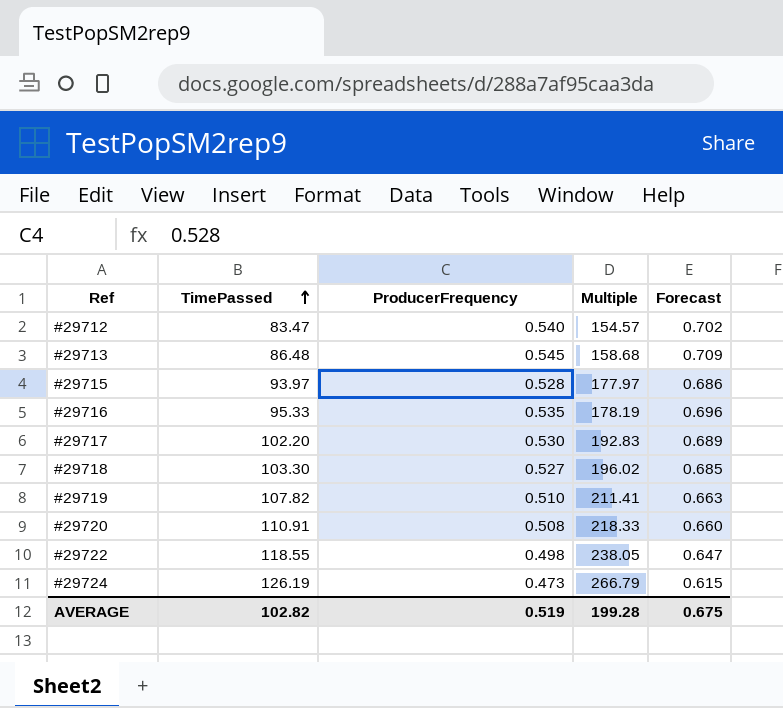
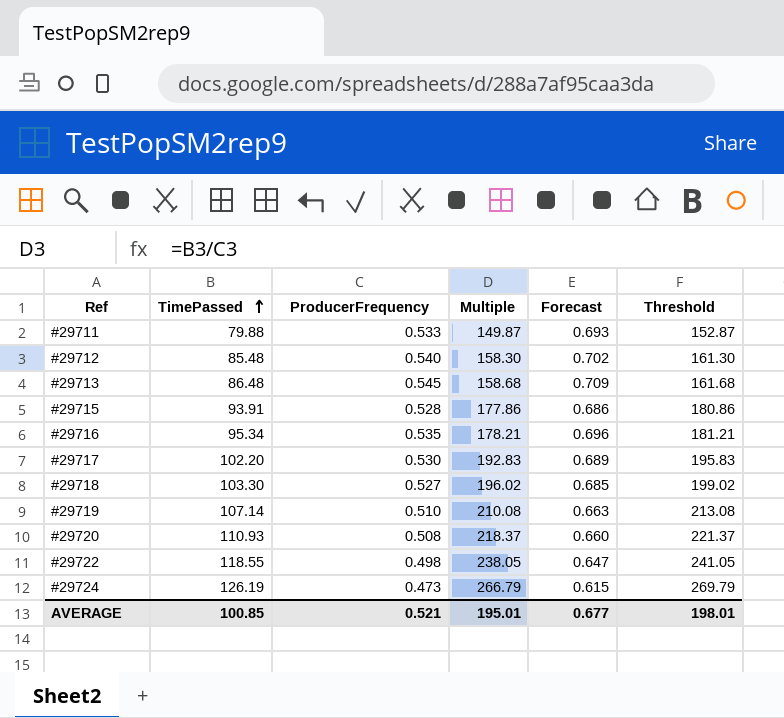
column Threshold | formula: none -> [Multiple] + 3
row #29711: none -> 79.88 | 0.533 | 149.87 | 0.693 | 152.87
#29712 | TimePassed: 83.47 -> 85.48
#29712 | Multiple: 154.57 -> 158.30
#29715 | TimePassed: 93.97 -> 93.91
#29715 | Multiple: 177.97 -> 177.86
#29716 | TimePassed: 95.33 -> 95.34
#29716 | Multiple: 178.19 -> 178.21
#29719 | TimePassed: 107.82 -> 107.14
#29719 | Multiple: 211.41 -> 210.08
#29720 | TimePassed: 110.91 -> 110.93
#29720 | Multiple: 218.33 -> 218.37
AVERAGE | TimePassed: 102.82 -> 100.85
AVERAGE | ProducerFrequency: 0.519 -> 0.521
AVERAGE | Multiple: 199.28 -> 195.01
AVERAGE | Forecast: 0.675 -> 0.677

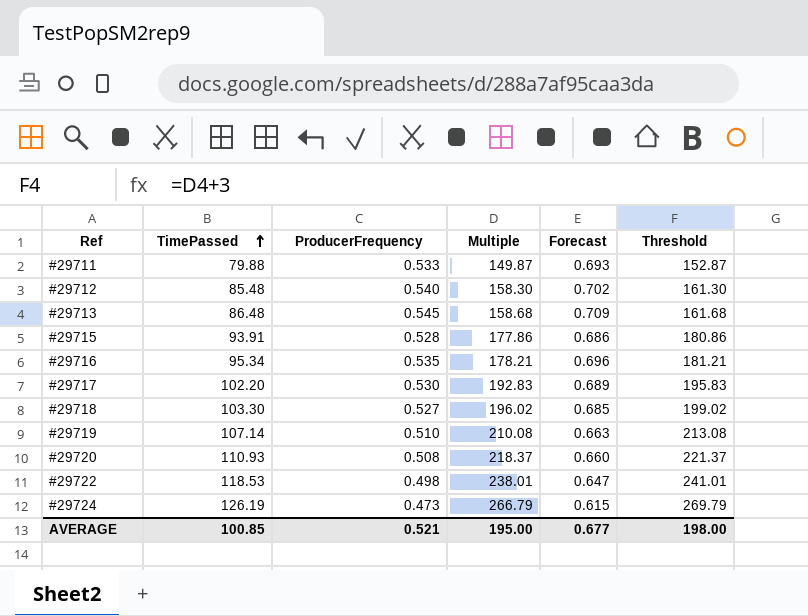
#29722 | TimePassed: 118.55 -> 118.53
#29722 | Multiple: 238.05 -> 238.01
#29722 | Threshold: 241.05 -> 241.01
AVERAGE | Multiple: 195.01 -> 195.00
AVERAGE | Threshold: 198.01 -> 198.00

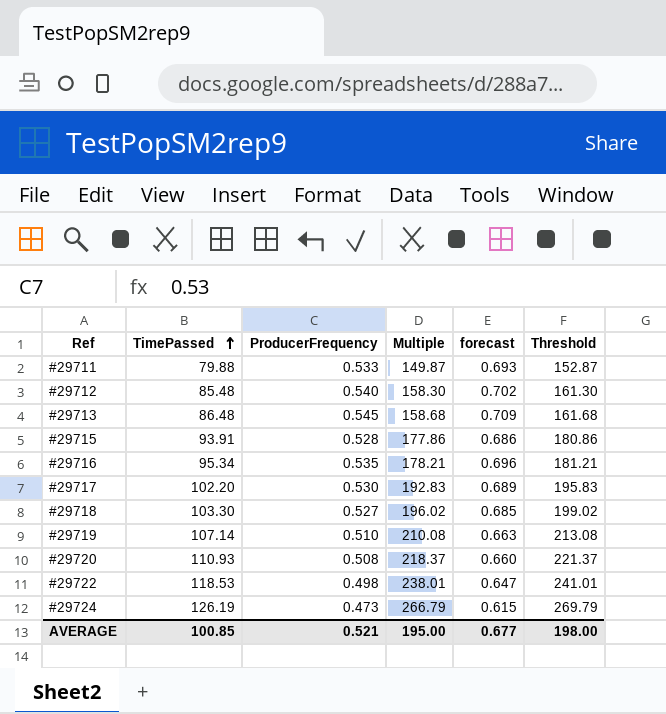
column name: Forecast -> forecast

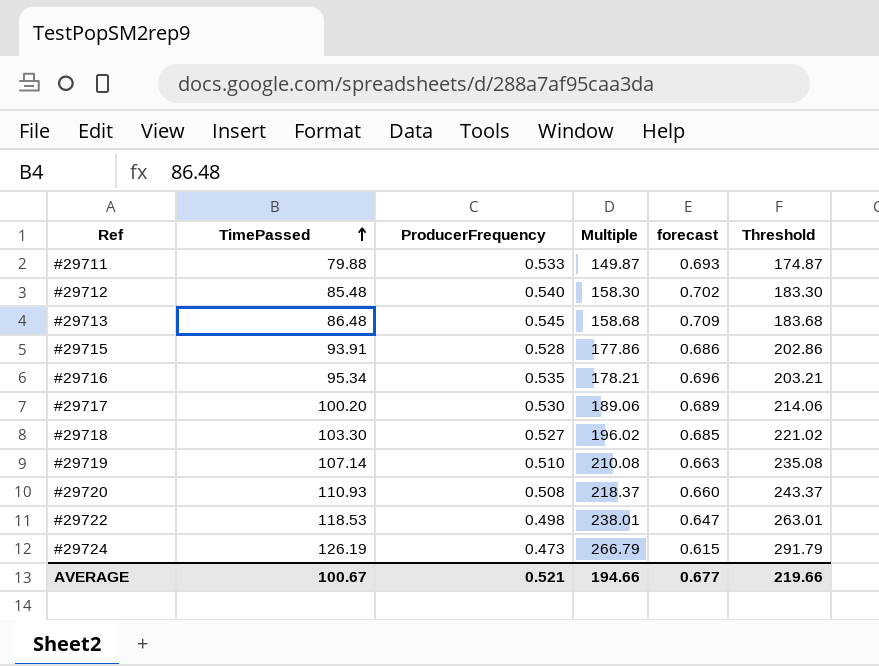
column Threshold | formula: [Multiple] + 3 -> [Multiple] + 25
#29717 | TimePassed: 102.20 -> 100.20
#29717 | Multiple: 192.83 -> 189.06
AVERAGE | TimePassed: 100.85 -> 100.67
AVERAGE | Multiple: 195.00 -> 194.66
AVERAGE | Threshold: 198.00 -> 219.66

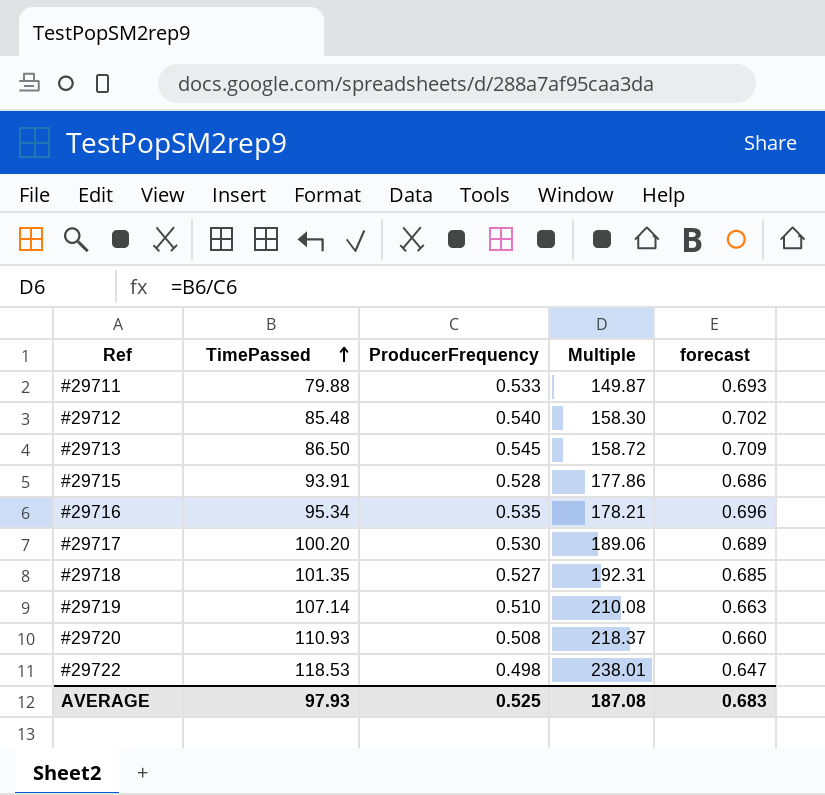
column Threshold | formula: [Multiple] + 25 -> none
row #29724: 126.19 | 0.473 | 266.79 | 0.615 | 291.79 -> none
#29713 | TimePassed: 86.48 -> 86.50
#29713 | Multiple: 158.68 -> 158.72
#29718 | TimePassed: 103.30 -> 101.35
#29718 | Multiple: 196.02 -> 192.31
AVERAGE | TimePassed: 100.67 -> 97.93
AVERAGE | ProducerFrequency: 0.521 -> 0.525
AVERAGE | Multiple: 194.66 -> 187.08
AVERAGE | forecast: 0.677 -> 0.683

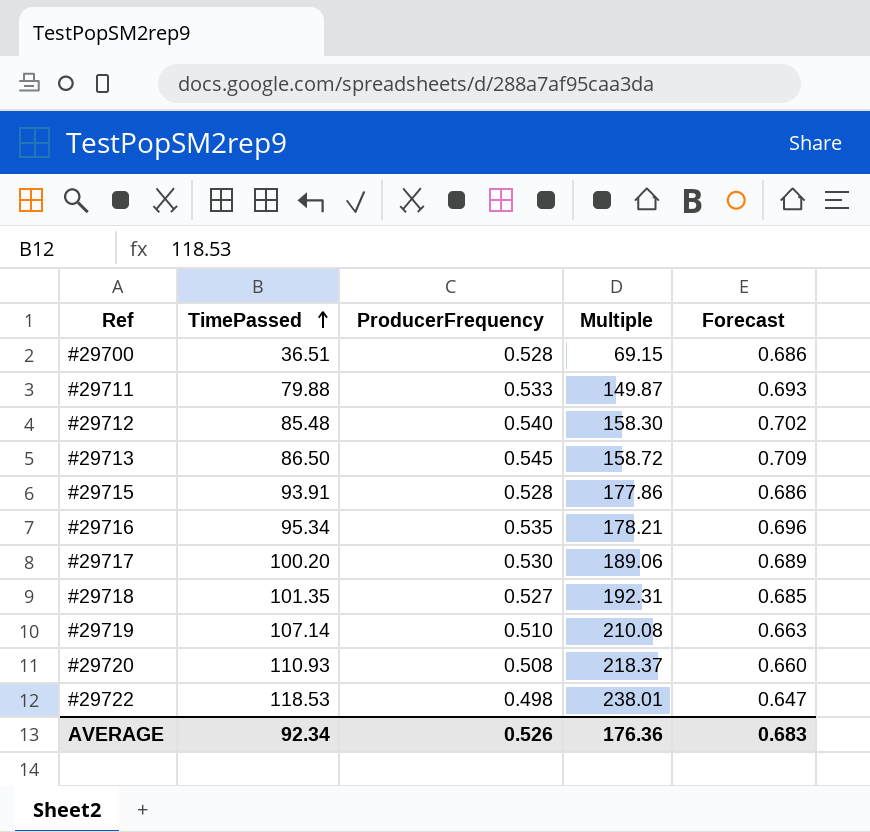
column name: forecast -> Forecast
row #29700: none -> 36.51 | 0.528 | 69.15 | 0.686
AVERAGE | TimePassed: 97.93 -> 92.34
AVERAGE | ProducerFrequency: 0.525 -> 0.526
AVERAGE | Multiple: 187.08 -> 176.36

